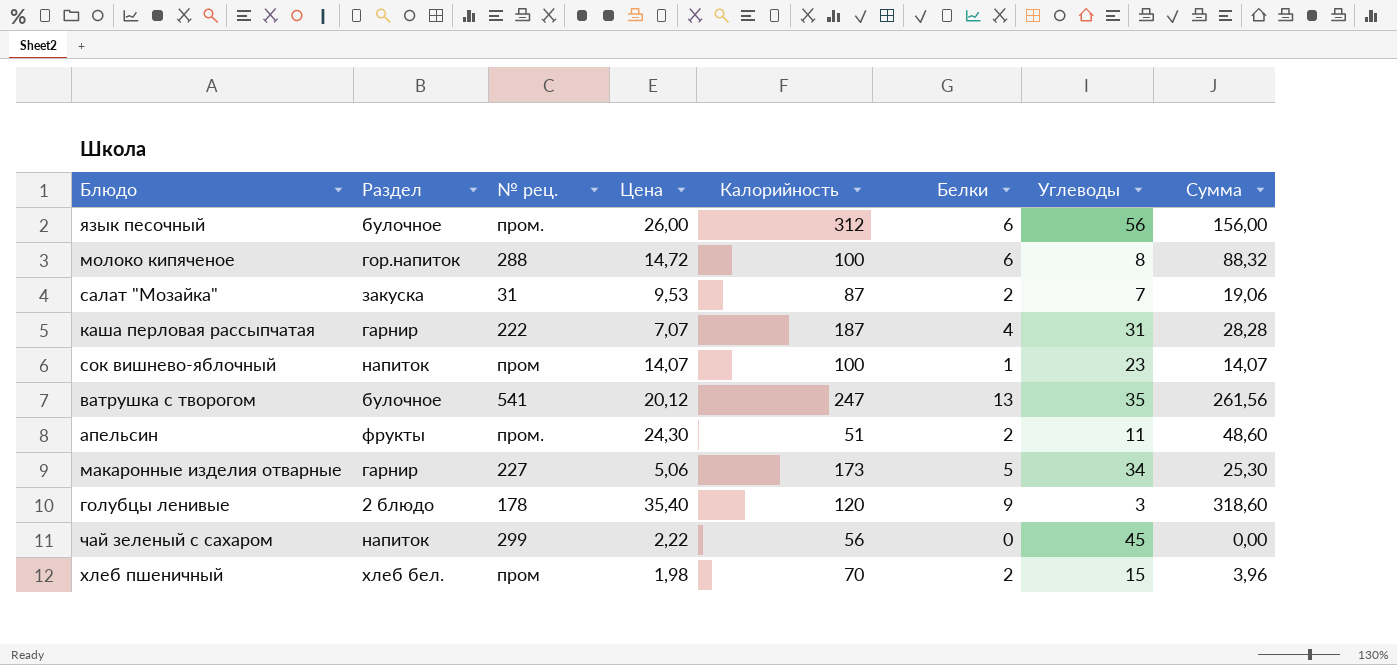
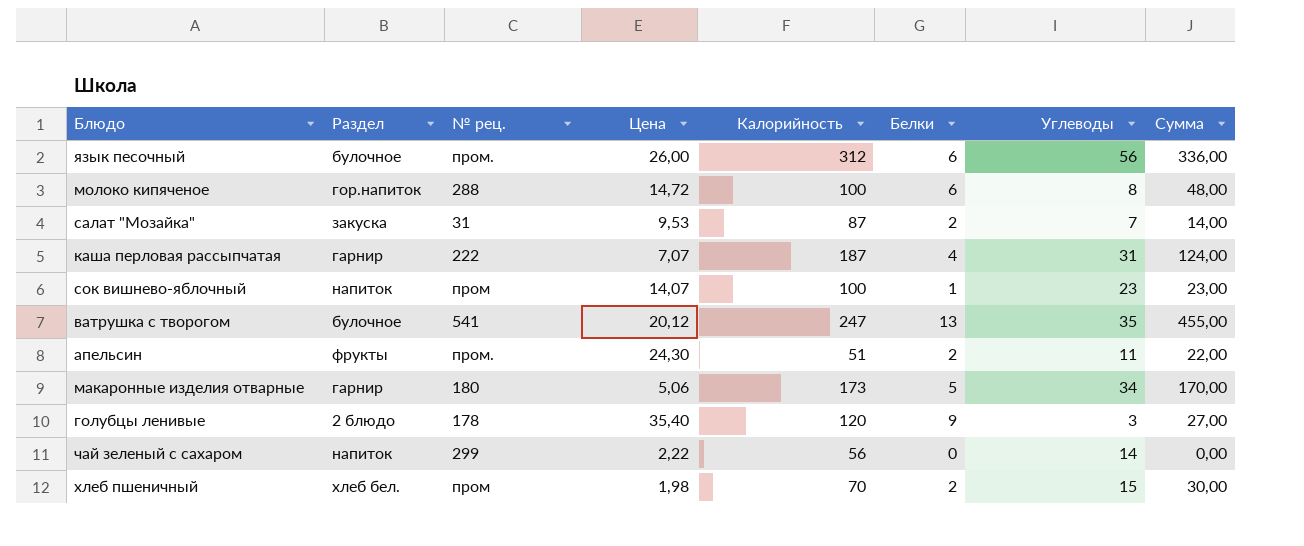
column Сумма | formula: [Цена] * [Белки] -> [Белки] * [Углеводы]
макаронные изделия отварные | № рец.: 227 -> 180
чай зеленый с сахаром | Углеводы: 45 -> 14

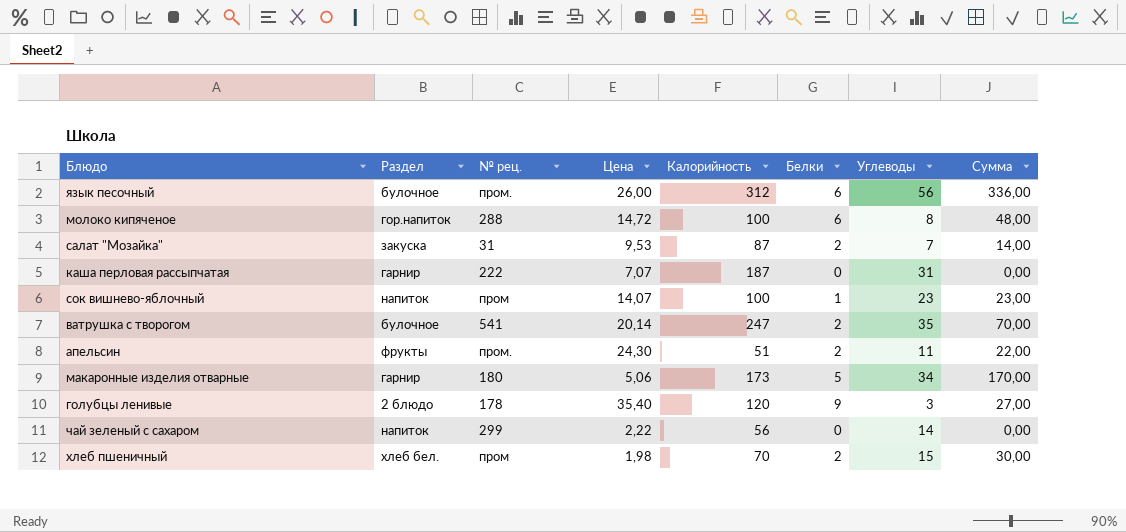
каша перловая рассыпчатая | Белки: 4 -> 0
каша перловая рассыпчатая | Сумма: 124,00 -> 0,00
ватрушка с творогом | Цена: 20,12 -> 20,14
ватрушка с творогом | Белки: 13 -> 2
ватрушка с творогом | Сумма: 455,00 -> 70,00

